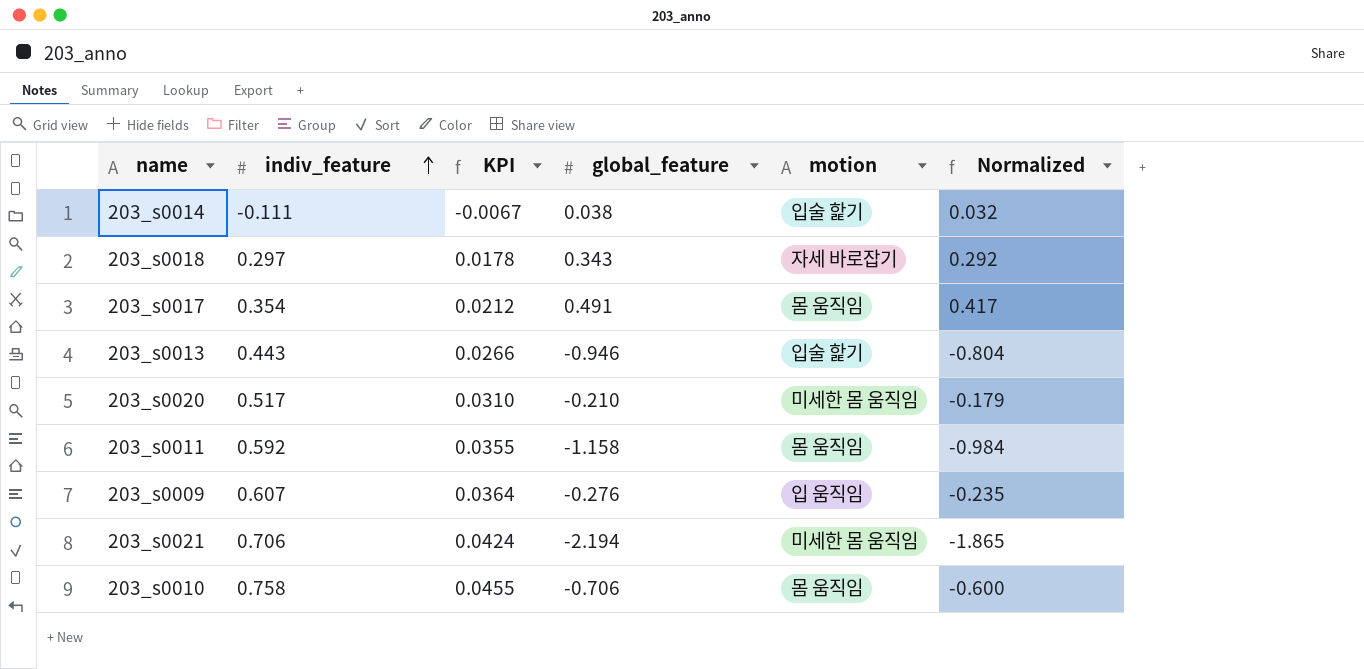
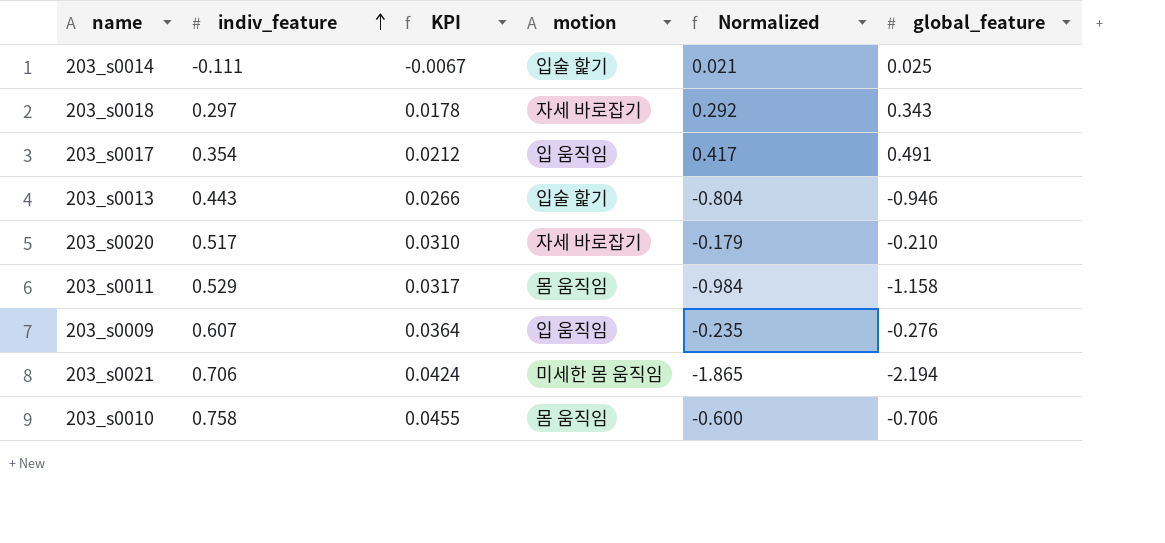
column global_feature | position: 4 -> 6
203_s0014 | Normalized: 0.032 -> 0.021
203_s0014 | global_feature: 0.038 -> 0.025
203_s0017 | motion: 몸 움직임 -> 입 움직임
203_s0020 | motion: 미세한 몸 움직임 -> 자세 바로잡기
203_s0011 | indiv_feature: 0.592 -> 0.529
203_s0011 | KPI: 0.0355 -> 0.0317

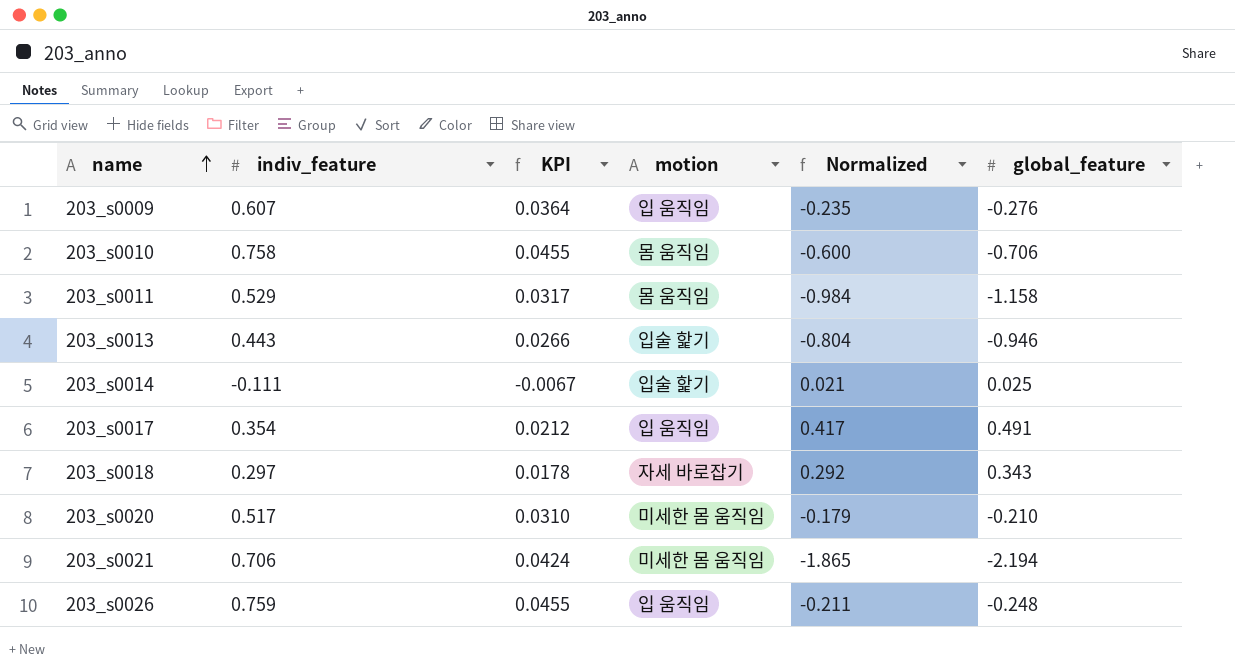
row order: indiv_feature ascending -> name ascending
203_s0020 | motion: 자세 바로잡기 -> 미세한 몸 움직임
row 203_s0026: none -> 0.759 | 0.0455 | 입 움직임 | -0.211 | -0.248

